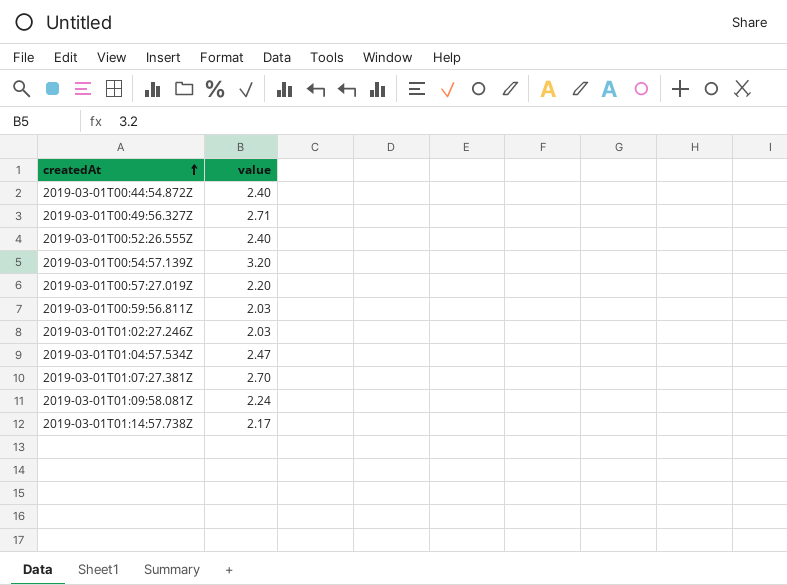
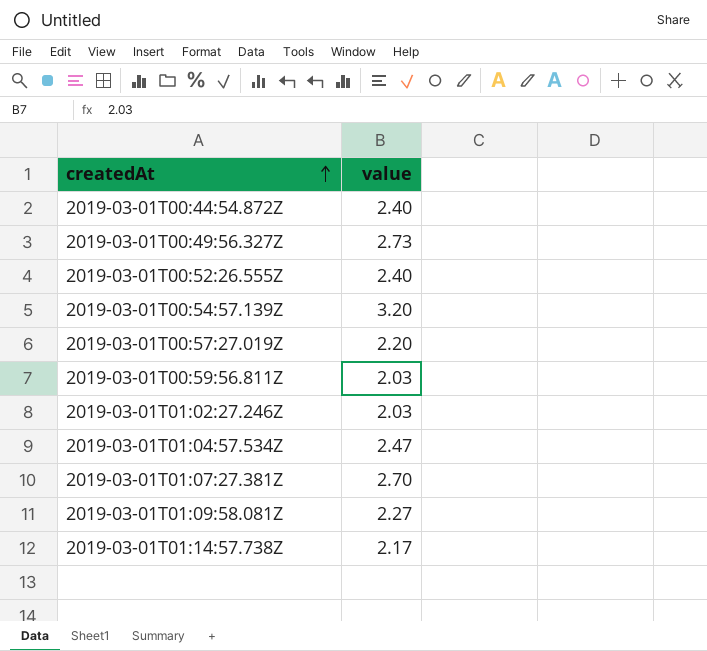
2019-03-01T00:49:56.327Z | value: 2.71 -> 2.73
2019-03-01T01:09:58.081Z | value: 2.24 -> 2.27

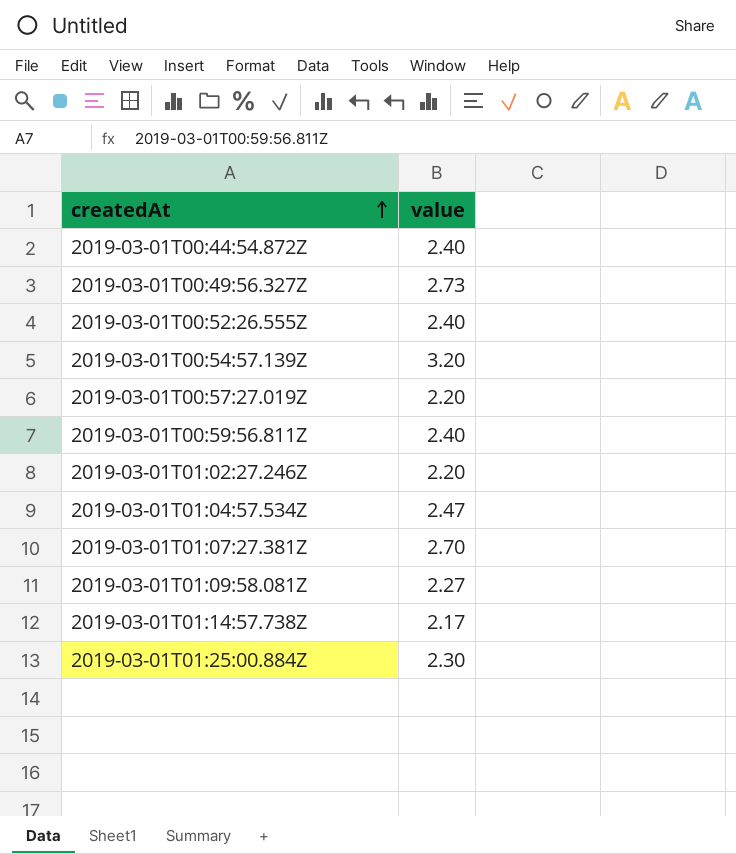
2019-03-01T00:59:56.811Z | value: 2.03 -> 2.40
2019-03-01T01:02:27.246Z | value: 2.03 -> 2.20
row 2019-03-01T01:25:00.884Z: none -> 2.30

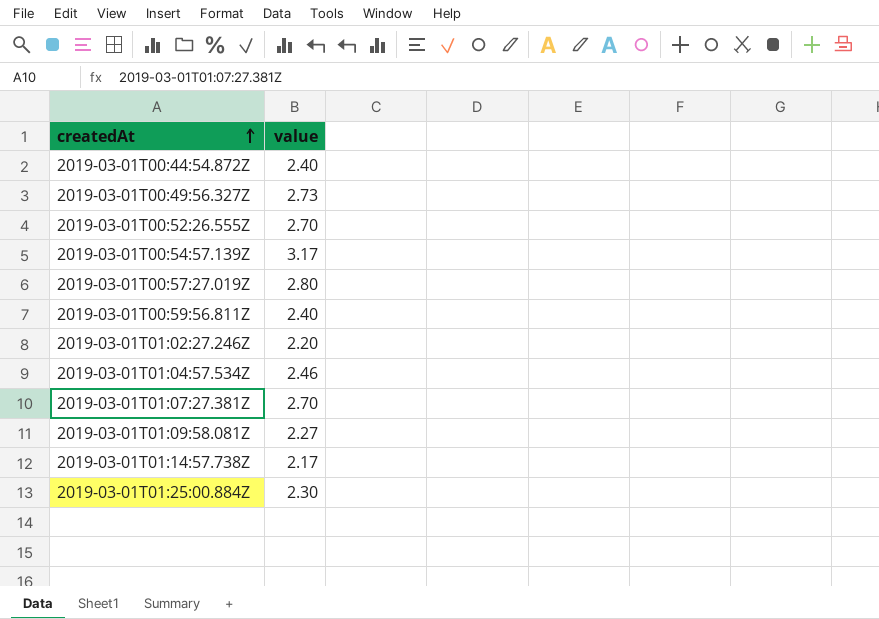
2019-03-01T00:52:26.555Z | value: 2.40 -> 2.70
2019-03-01T00:54:57.139Z | value: 3.20 -> 3.17
2019-03-01T00:57:27.019Z | value: 2.20 -> 2.80
2019-03-01T01:04:57.534Z | value: 2.47 -> 2.46

